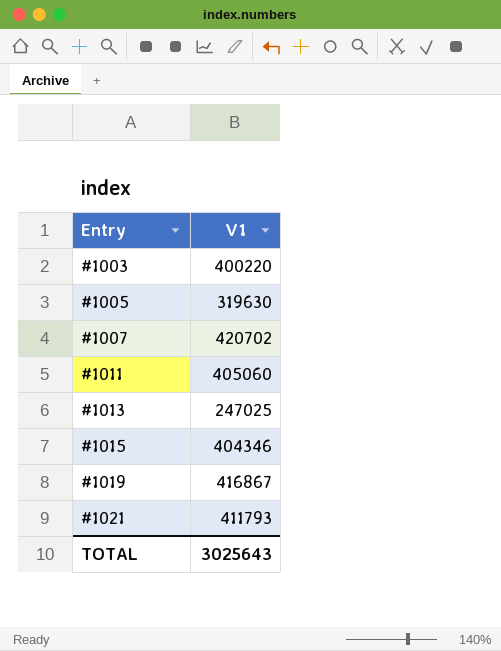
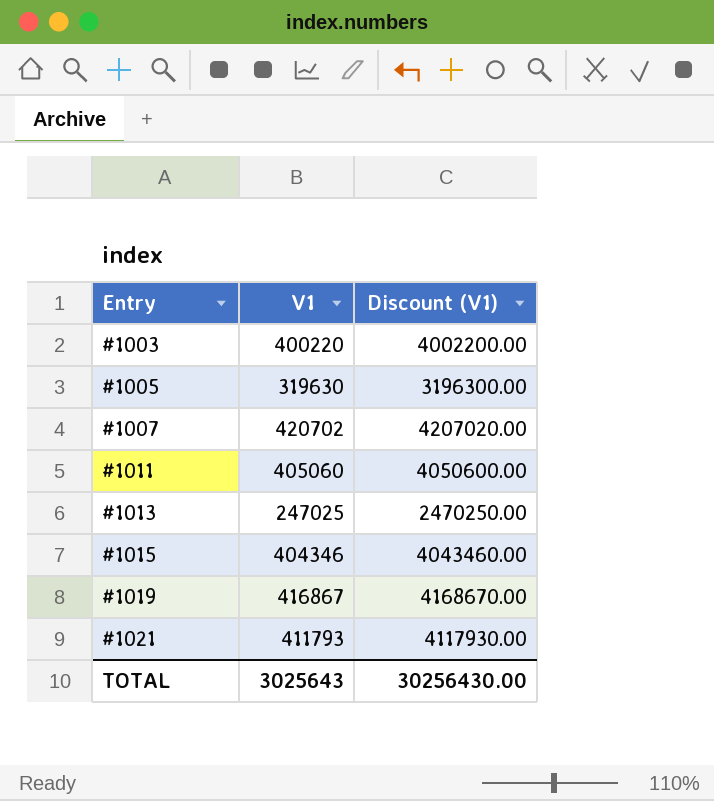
column Discount (V1) | formula: none -> [V1] * 10

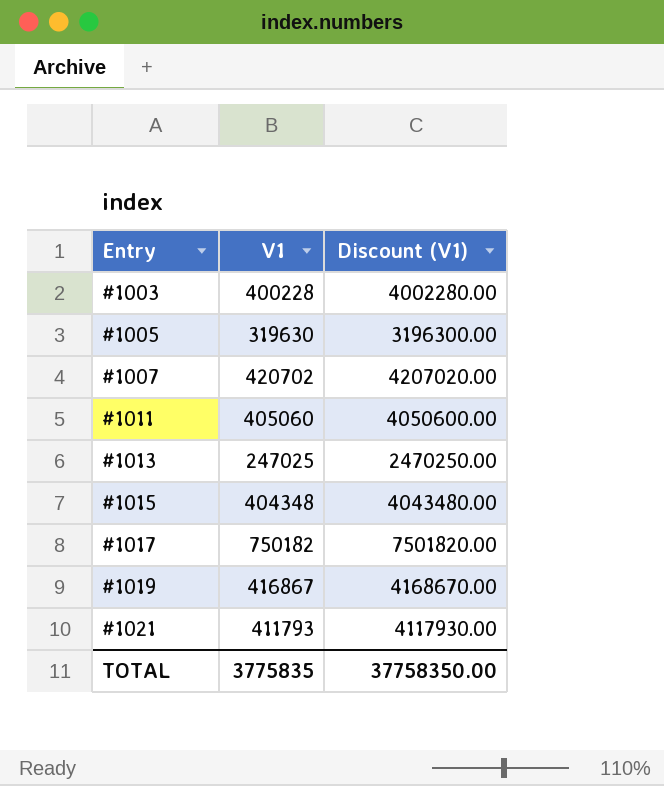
#1003 | V1: 400220 -> 400228
#1003 | Discount (V1): 4002200.00 -> 4002280.00
#1015 | V1: 404346 -> 404348
#1015 | Discount (V1): 4043460.00 -> 4043480.00
row #1017: none -> 750182 | 7501820.00
TOTAL | V1: 3025643 -> 3775835
TOTAL | Discount (V1): 30256430.00 -> 37758350.00

